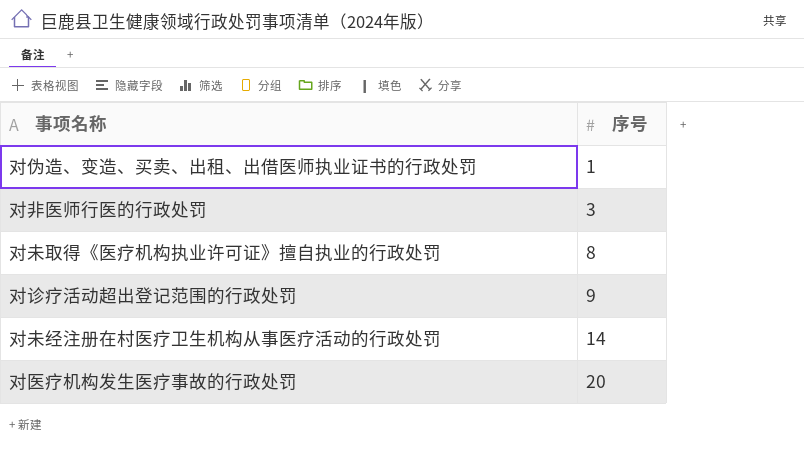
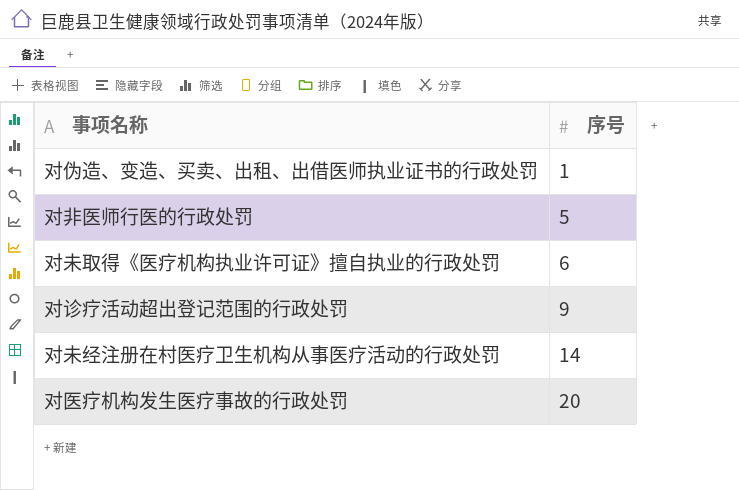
对非医师行医的行政处罚 | 序号: 3 -> 5
对未取得《医疗机构执业许可证》擅自执业的行政处罚 | 序号: 8 -> 6

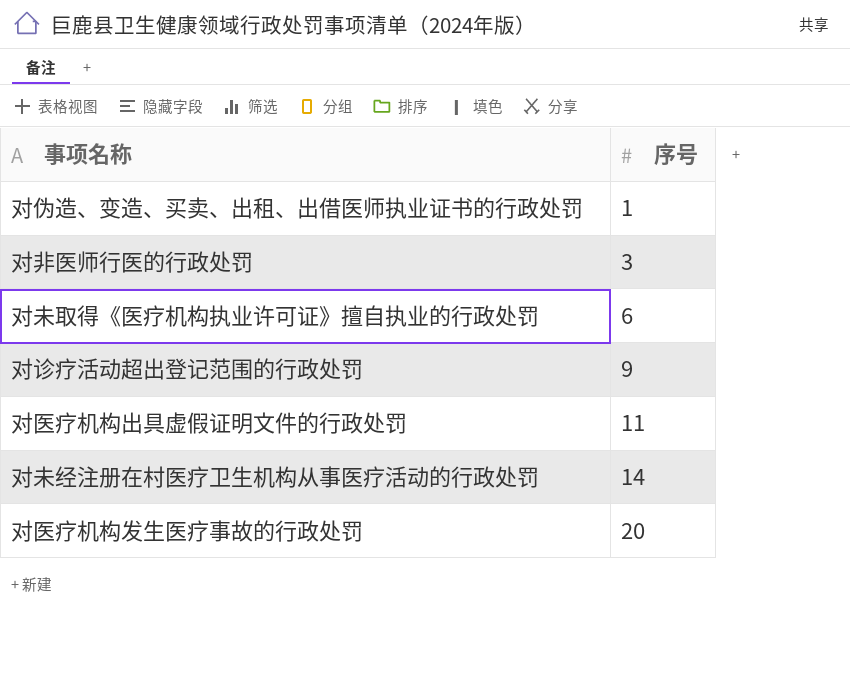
对非医师行医的行政处罚 | 序号: 5 -> 3
row 对医疗机构出具虚假证明文件的行政处罚: none -> 11

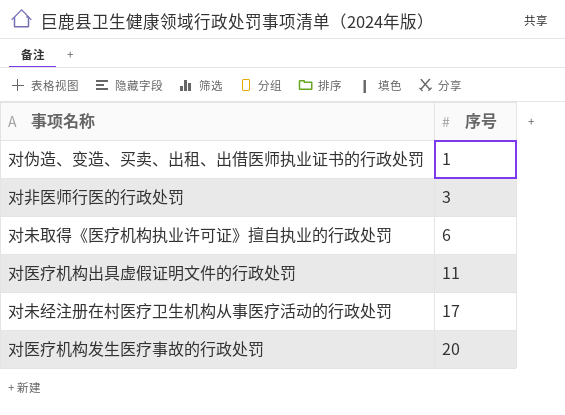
row 对诊疗活动超出登记范围的行政处罚: 9 -> none
对未经注册在村医疗卫生机构从事医疗活动的行政处罚 | 序号: 14 -> 17

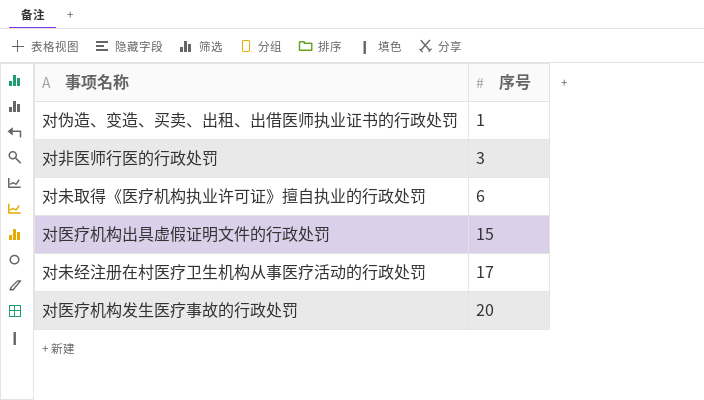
对医疗机构出具虚假证明文件的行政处罚 | 序号: 11 -> 15

